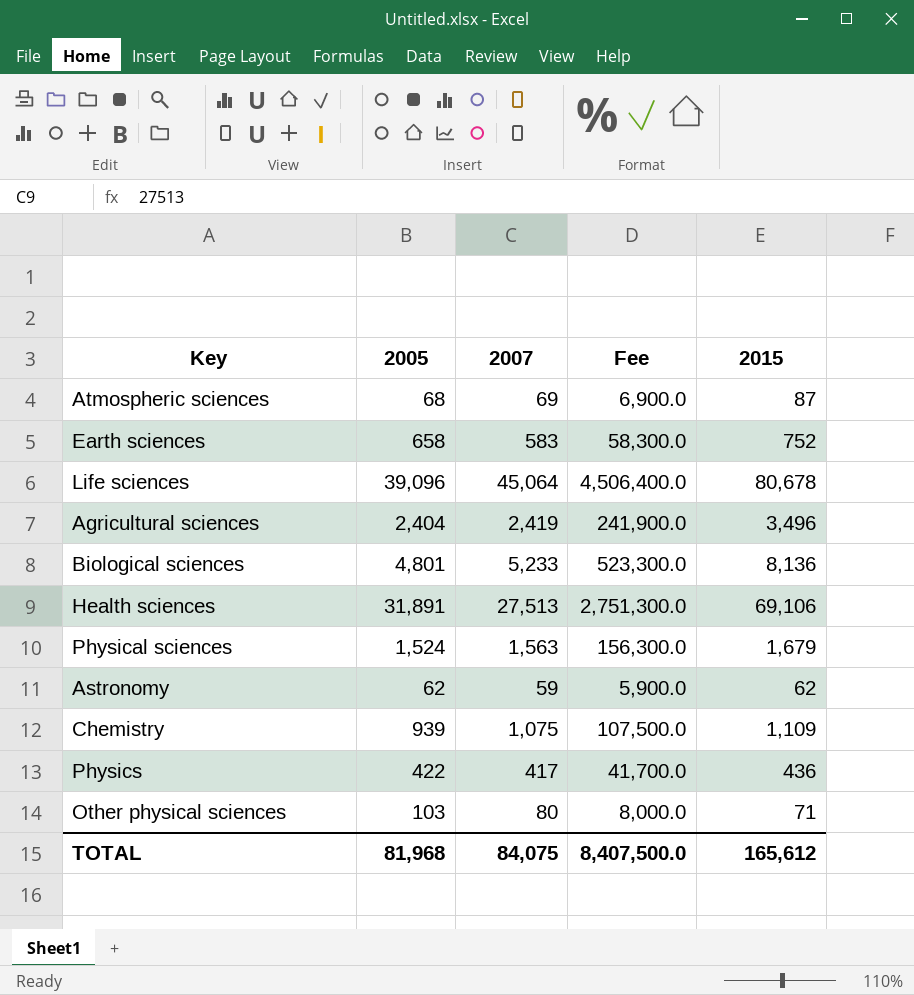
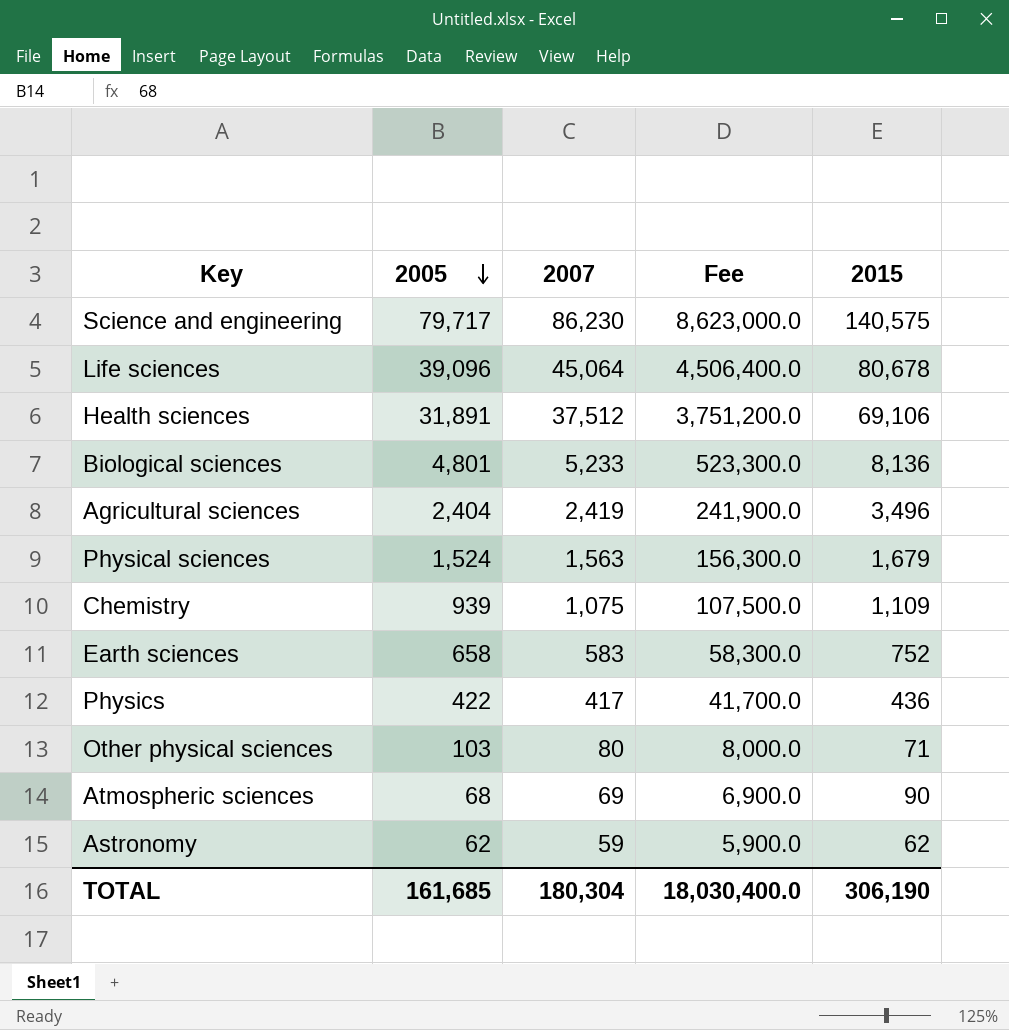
row order: none -> 2005 descending
row Science and engineering: none -> 79,717 | 86,230 | 8,623,000.0 | 140,575
Health sciences | 2007: 27,513 -> 37,512
Health sciences | Fee: 2,751,300.0 -> 3,751,200.0
Atmospheric sciences | 2015: 87 -> 90
TOTAL | 2005: 81,968 -> 161,685
TOTAL | 2007: 84,075 -> 180,304
TOTAL | Fee: 8,407,500.0 -> 18,030,400.0
TOTAL | 2015: 165,612 -> 306,190

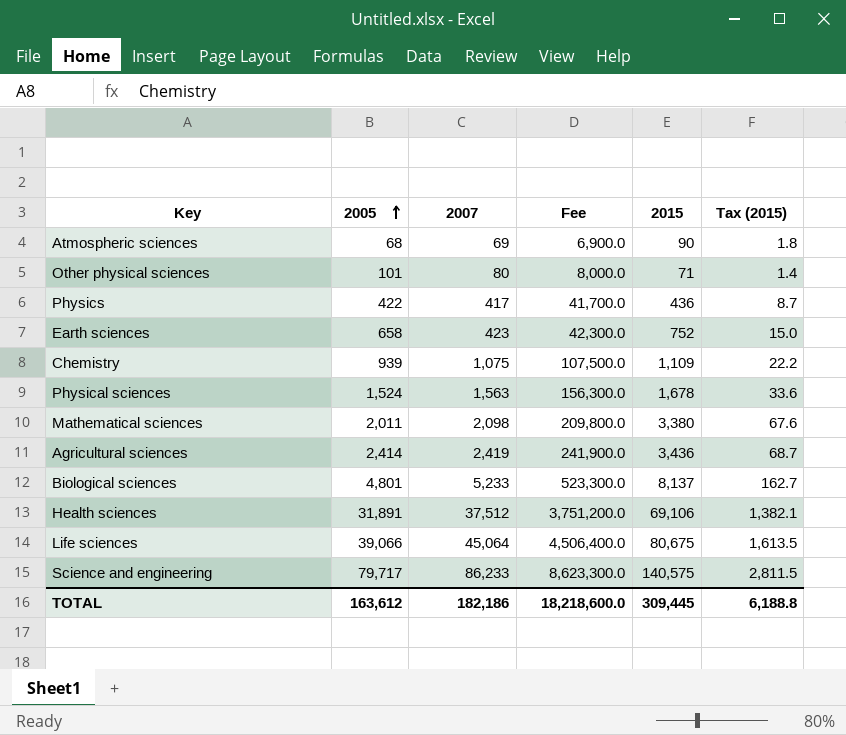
row order: 2005 descending -> 2005 ascending
column Tax (2015) | formula: none -> [2015] * 0.02
row Astronomy: 62 | 59 | 5,900.0 | 62 -> none
Other physical sciences | 2005: 103 -> 101
Earth sciences | 2007: 583 -> 423
Earth sciences | Fee: 58,300.0 -> 42,300.0
Physical sciences | 2015: 1,679 -> 1,678
row Mathematical sciences: none -> 2,011 | 2,098 | 209,800.0 | 3,380 | 67.6
Agricultural sciences | 2005: 2,404 -> 2,414
Agricultural sciences | 2015: 3,496 -> 3,436
Biological sciences | 2015: 8,136 -> 8,137
Life sciences | 2005: 39,096 -> 39,066
Life sciences | 2015: 80,678 -> 80,675
Science and engineering | 2007: 86,230 -> 86,233
Science and engineering | Fee: 8,623,000.0 -> 8,623,300.0
TOTAL | 2005: 161,685 -> 163,612
TOTAL | 2007: 180,304 -> 182,186
TOTAL | Fee: 18,030,400.0 -> 18,218,600.0
TOTAL | 2015: 306,190 -> 309,445

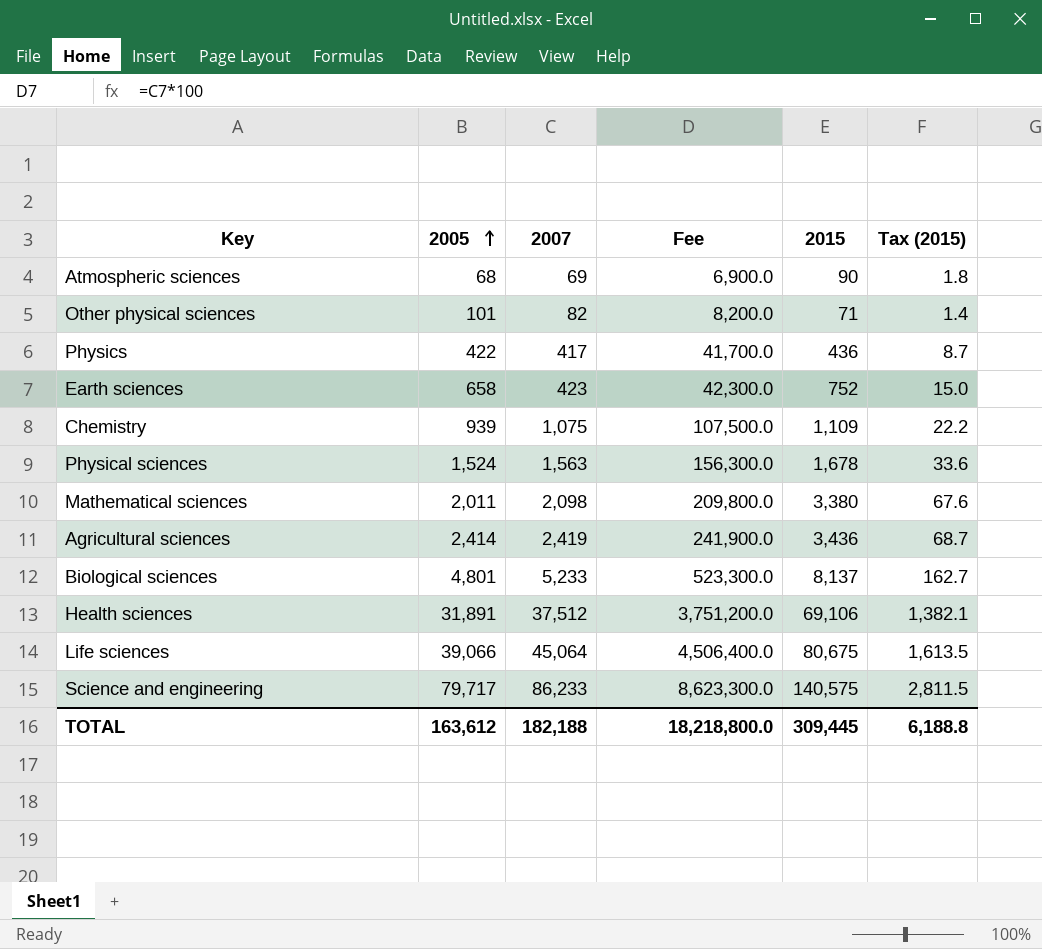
Other physical sciences | 2007: 80 -> 82
Other physical sciences | Fee: 8,000.0 -> 8,200.0
TOTAL | 2007: 182,186 -> 182,188
TOTAL | Fee: 18,218,600.0 -> 18,218,800.0

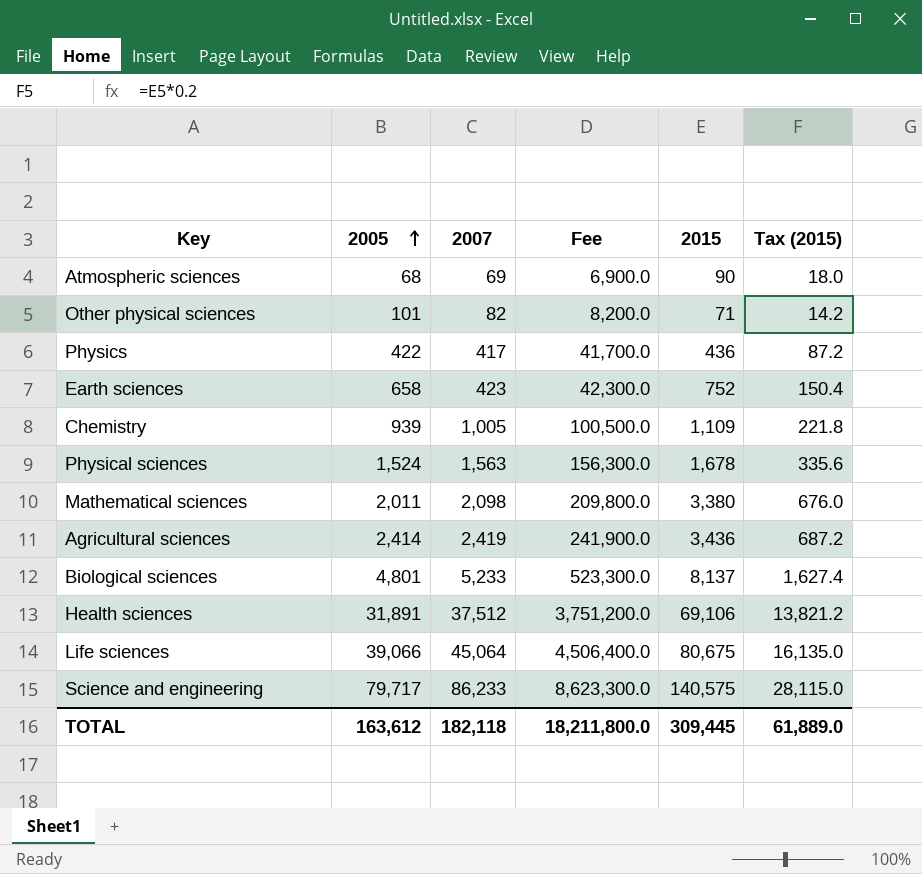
column Tax (2015) | formula: [2015] * 0.02 -> [2015] * 0.2
Chemistry | 2007: 1,075 -> 1,005
Chemistry | Fee: 107,500.0 -> 100,500.0
TOTAL | 2007: 182,188 -> 182,118
TOTAL | Fee: 18,218,800.0 -> 18,211,800.0
TOTAL | Tax (2015): 6,188.8 -> 61,889.0

